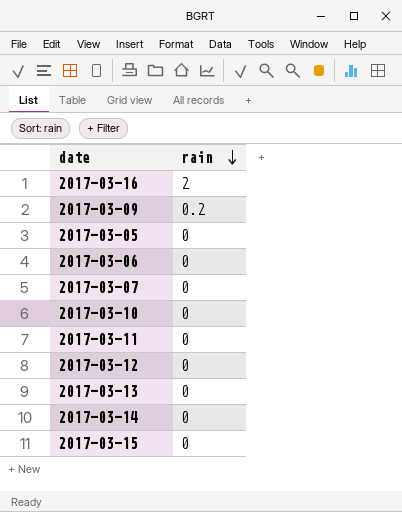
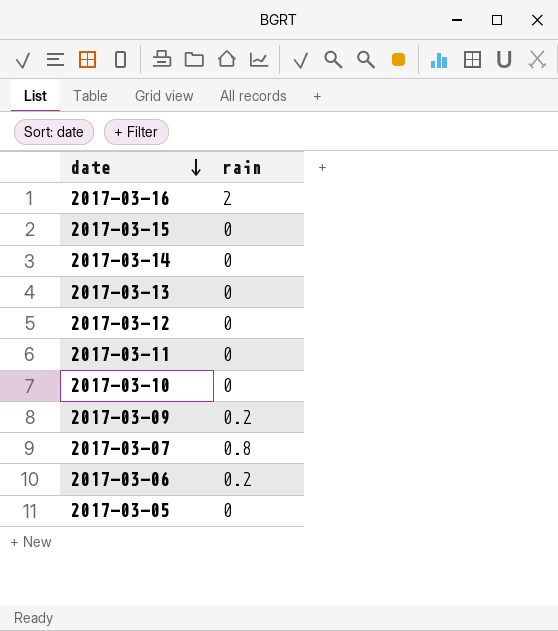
row order: rain descending -> date descending
2017-03-07 | rain: 0 -> 0.8
2017-03-06 | rain: 0 -> 0.2

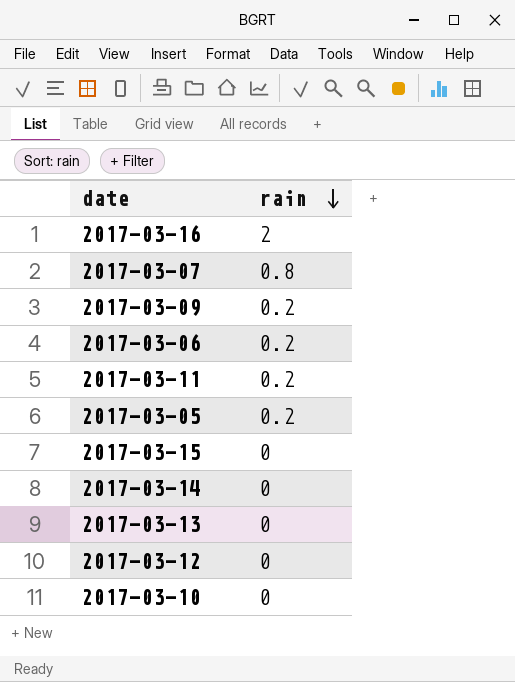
row order: date descending -> rain descending
2017-03-11 | rain: 0 -> 0.2
2017-03-05 | rain: 0 -> 0.2

